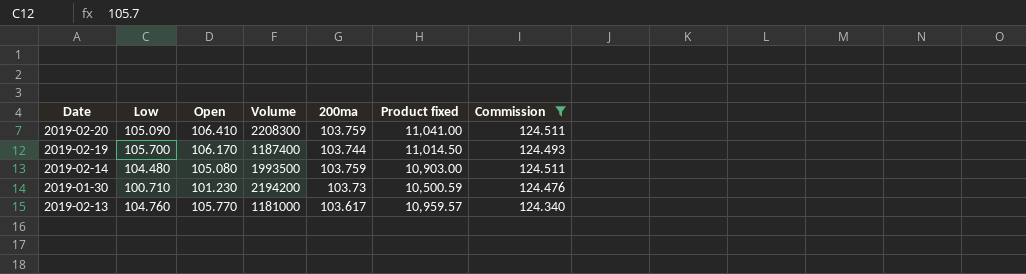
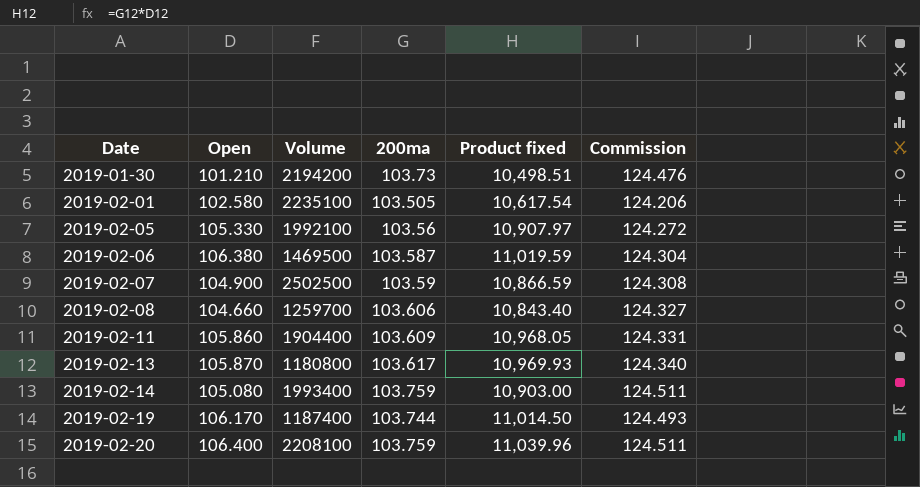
filter: Commission >= 124.340 -> none
row order: none -> Date ascending
column Low | position: 2 -> none
2019-01-30 | Open: 101.230 -> 101.210
2019-01-30 | Product fixed: 10,500.59 -> 10,498.51
2019-02-13 | Open: 105.770 -> 105.870
2019-02-13 | Volume: 1181000 -> 1180800
2019-02-13 | Product fixed: 10,959.57 -> 10,969.93
2019-02-14 | Volume: 1993500 -> 1993400
2019-02-20 | Open: 106.410 -> 106.400
2019-02-20 | Volume: 2208300 -> 2208100
2019-02-20 | Product fixed: 11,041.00 -> 11,039.96

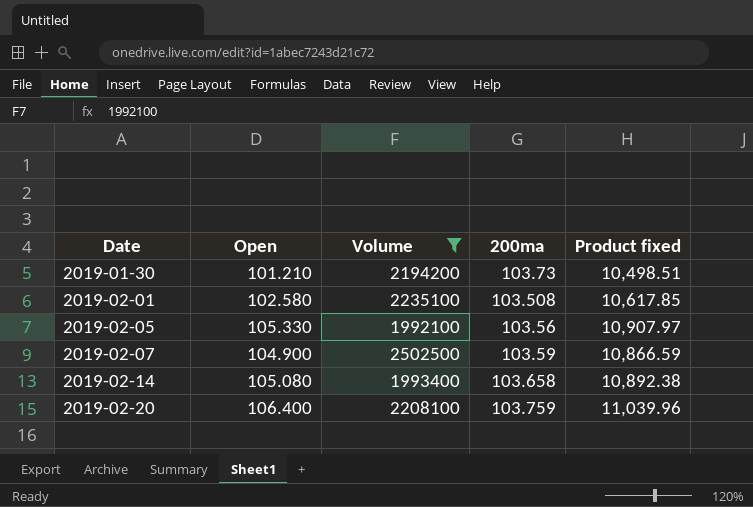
filter: none -> Volume >= 1992100
column Commission | formula: [200ma] * 1.2 -> none
2019-02-01 | 200ma: 103.505 -> 103.508
2019-02-01 | Product fixed: 10,617.54 -> 10,617.85
2019-02-14 | 200ma: 103.759 -> 103.658
2019-02-14 | Product fixed: 10,903.00 -> 10,892.38

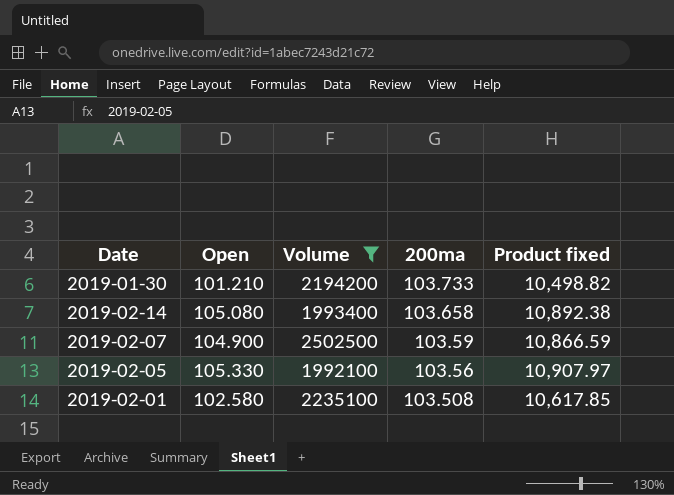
row order: Date ascending -> 200ma descending
row 2019-02-20: 106.400 | 2208100 | 103.759 | 11,039.96 -> none
2019-01-30 | 200ma: 103.73 -> 103.733
2019-01-30 | Product fixed: 10,498.51 -> 10,498.82

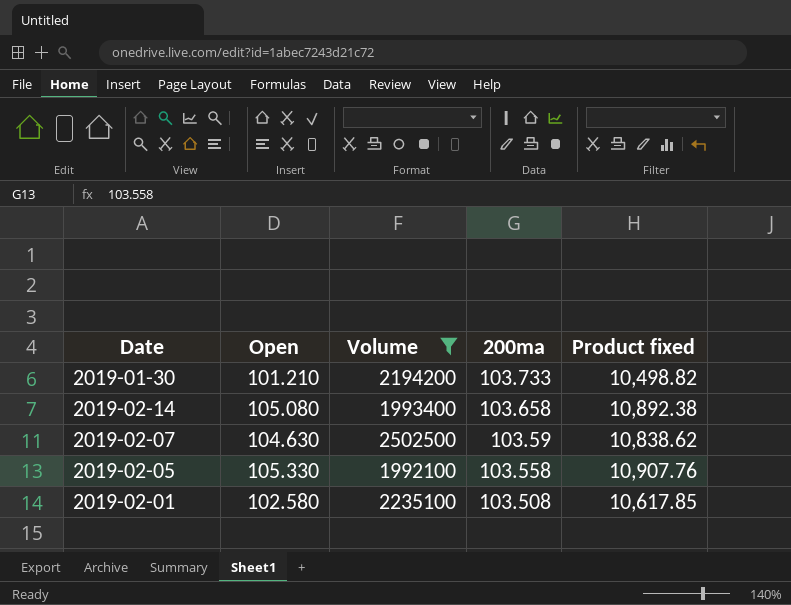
2019-02-07 | Open: 104.900 -> 104.630
2019-02-07 | Product fixed: 10,866.59 -> 10,838.62
2019-02-05 | 200ma: 103.56 -> 103.558
2019-02-05 | Product fixed: 10,907.97 -> 10,907.76

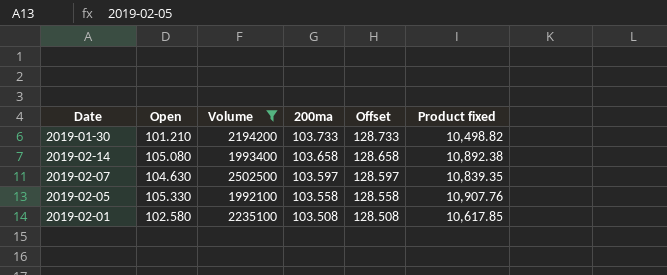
column Offset | formula: none -> [200ma] + 25
2019-02-07 | 200ma: 103.59 -> 103.597
2019-02-07 | Product fixed: 10,838.62 -> 10,839.35

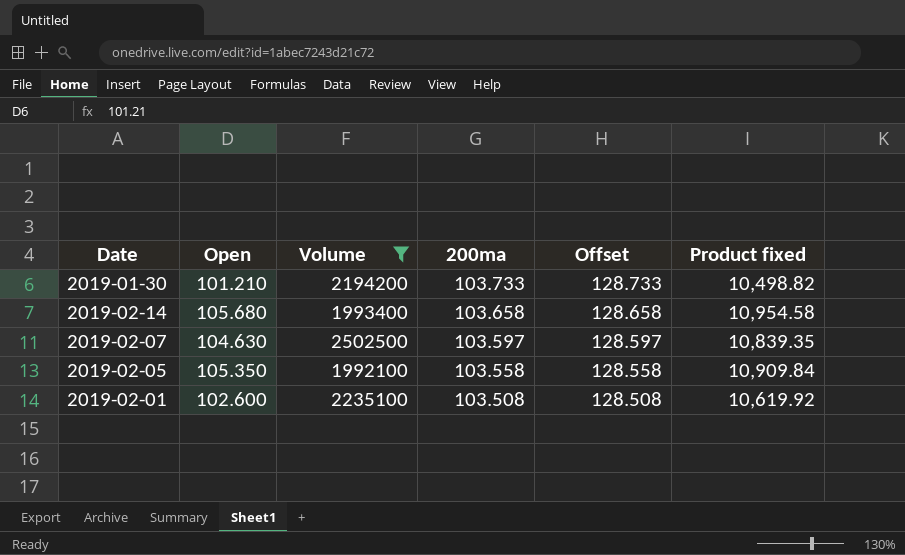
2019-02-14 | Open: 105.080 -> 105.680
2019-02-14 | Product fixed: 10,892.38 -> 10,954.58
2019-02-05 | Open: 105.330 -> 105.350
2019-02-05 | Product fixed: 10,907.76 -> 10,909.84
2019-02-01 | Open: 102.580 -> 102.600
2019-02-01 | Product fixed: 10,617.85 -> 10,619.92

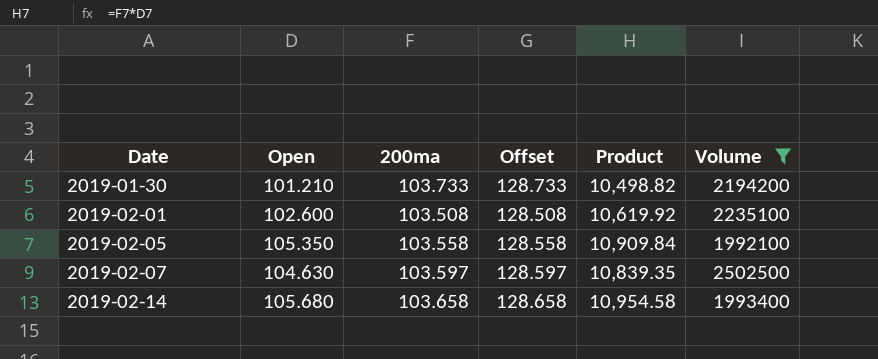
row order: 200ma descending -> Date ascending
column name: Product fixed -> Product
column Volume | position: 3 -> 6

